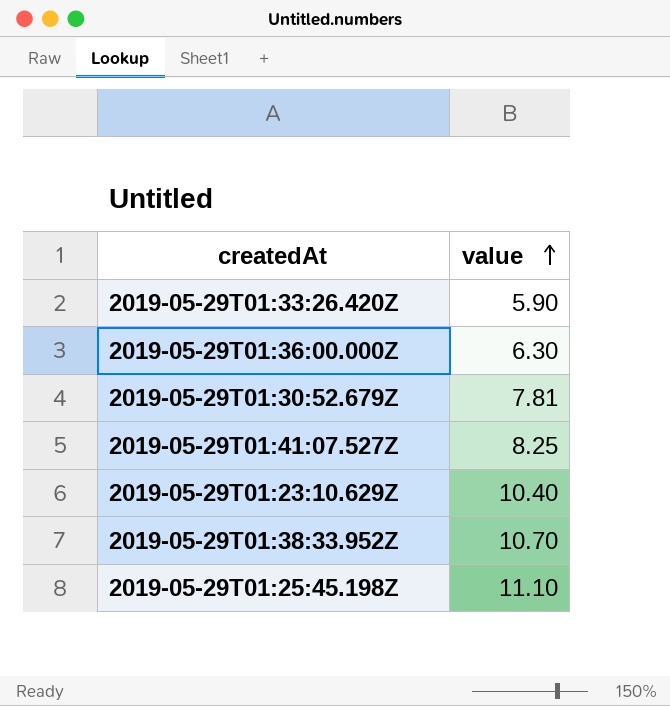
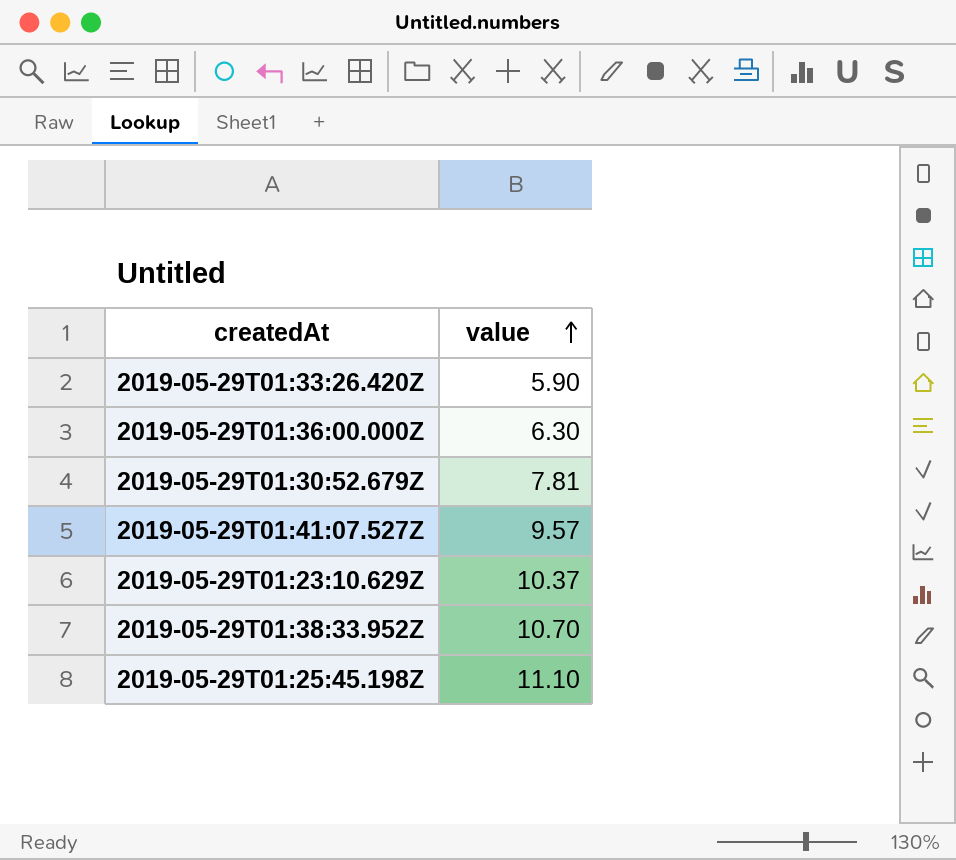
2019-05-29T01:41:07.527Z | value: 8.25 -> 9.57
2019-05-29T01:23:10.629Z | value: 10.40 -> 10.37

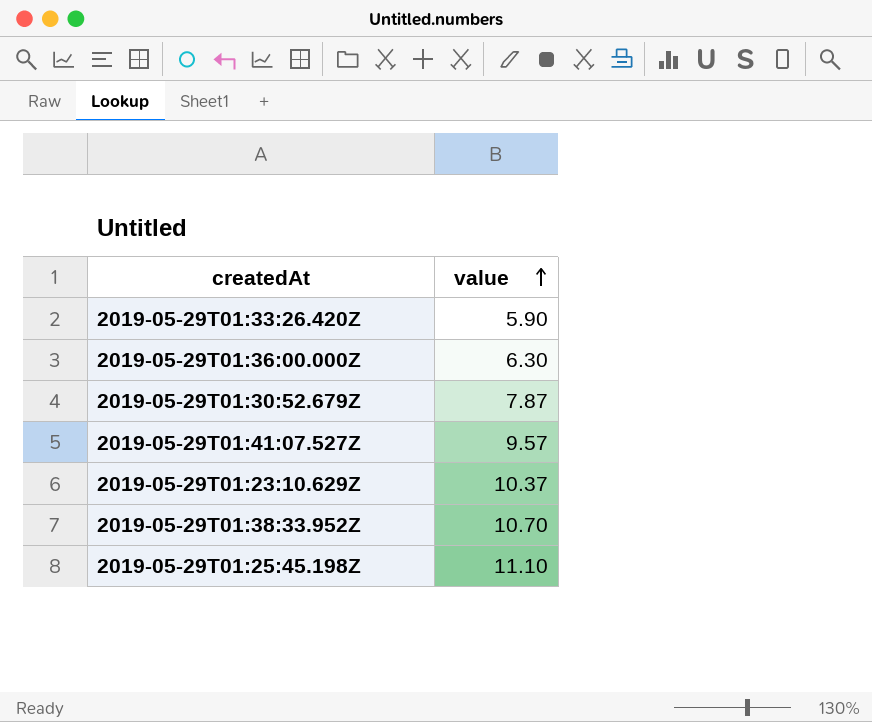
2019-05-29T01:30:52.679Z | value: 7.81 -> 7.87

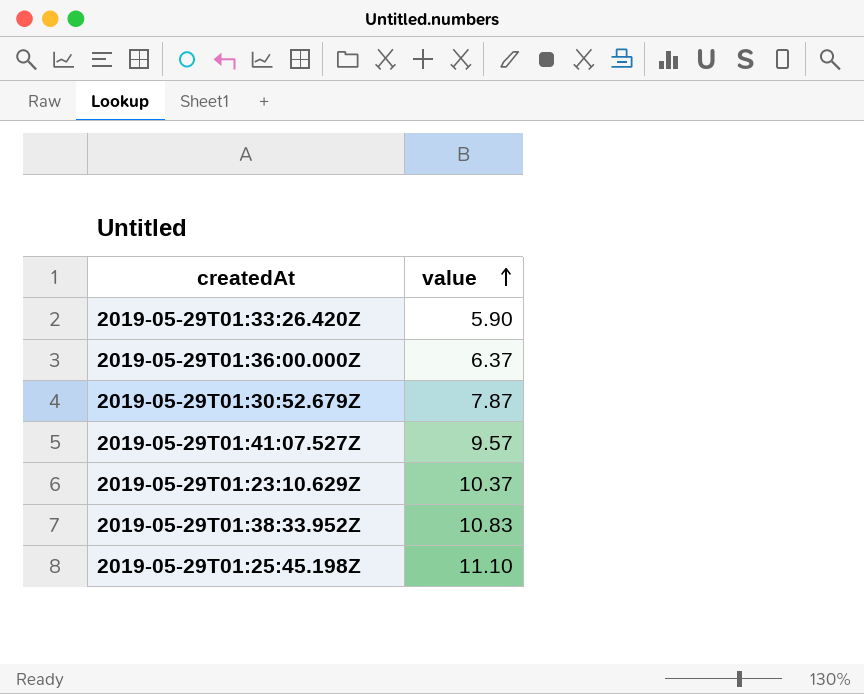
2019-05-29T01:36:00.000Z | value: 6.30 -> 6.37
2019-05-29T01:38:33.952Z | value: 10.70 -> 10.83

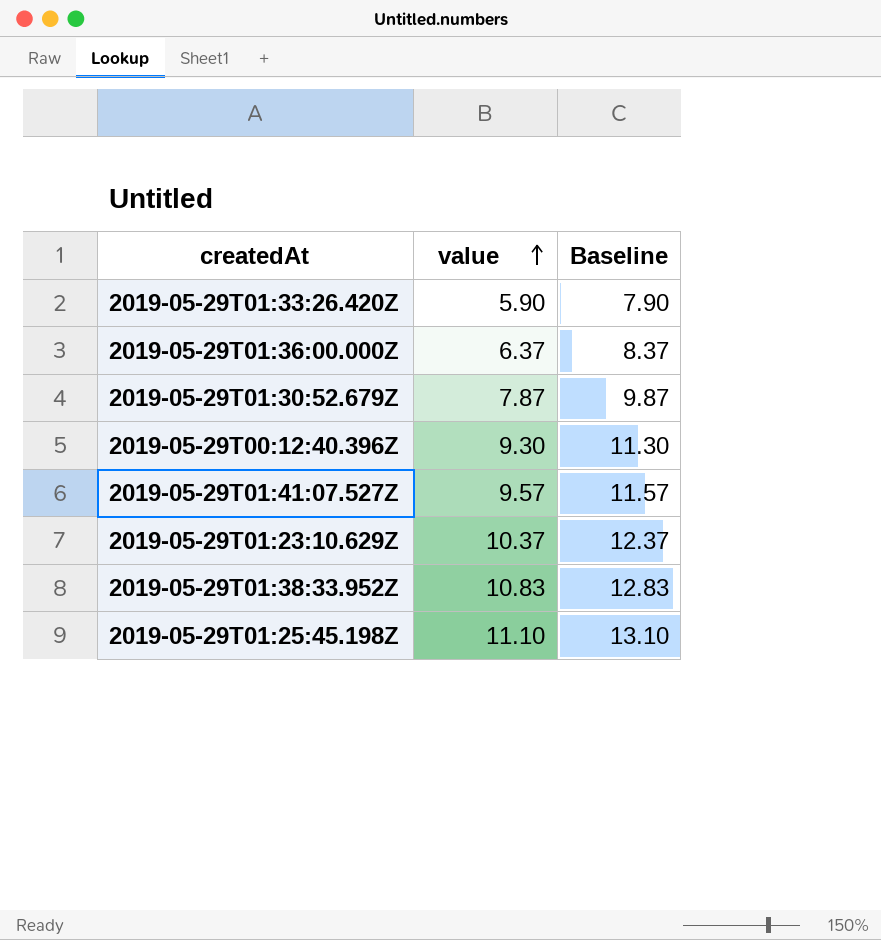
column Baseline | formula: none -> [value] + 2
row 2019-05-29T00:12:40.396Z: none -> 9.30 | 11.30

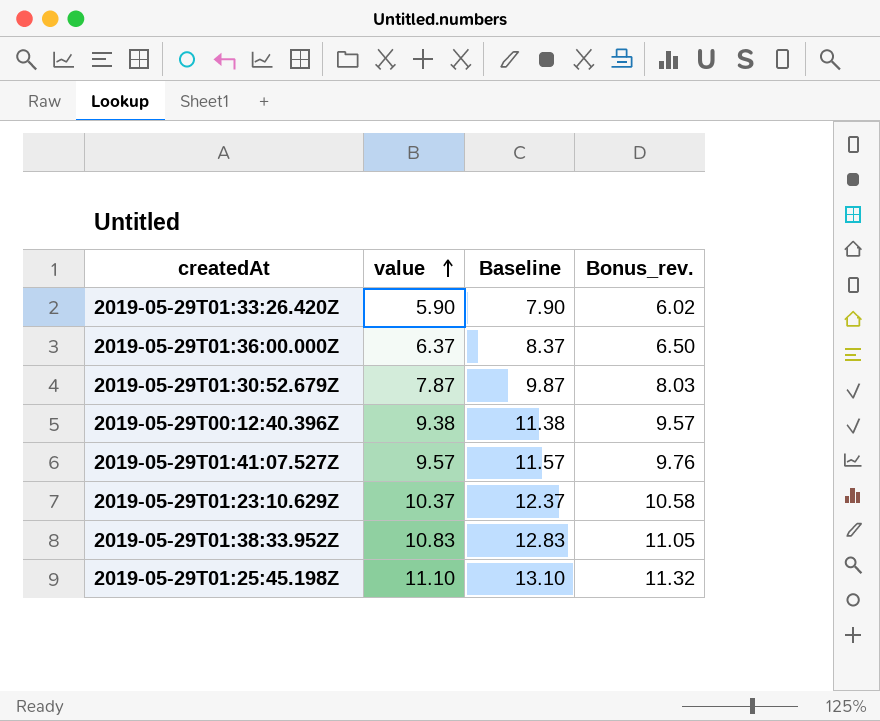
column Bonus_rev. | formula: none -> [value] * 1.02
2019-05-29T00:12:40.396Z | value: 9.30 -> 9.38
2019-05-29T00:12:40.396Z | Baseline: 11.30 -> 11.38

